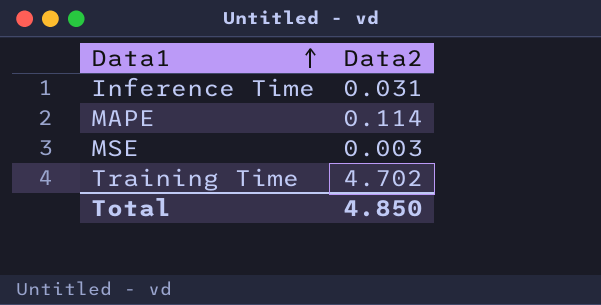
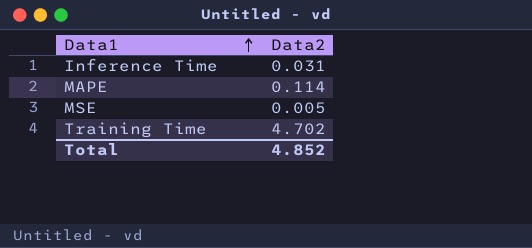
MSE | Data2: 0.003 -> 0.005
Total | Data2: 4.850 -> 4.852

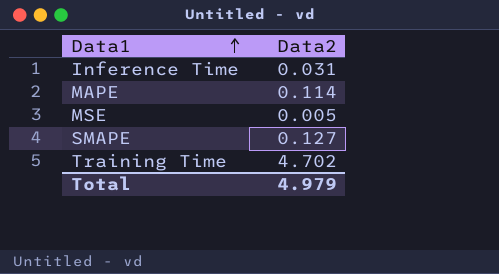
row SMAPE: none -> 0.127
Total | Data2: 4.852 -> 4.979

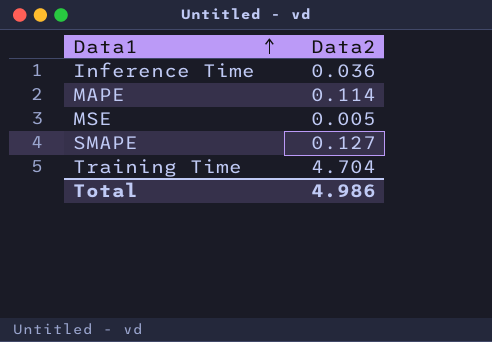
Inference Time | Data2: 0.031 -> 0.036
Training Time | Data2: 4.702 -> 4.704
Total | Data2: 4.979 -> 4.986

